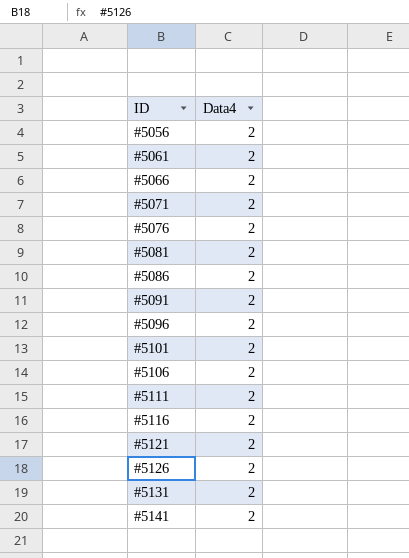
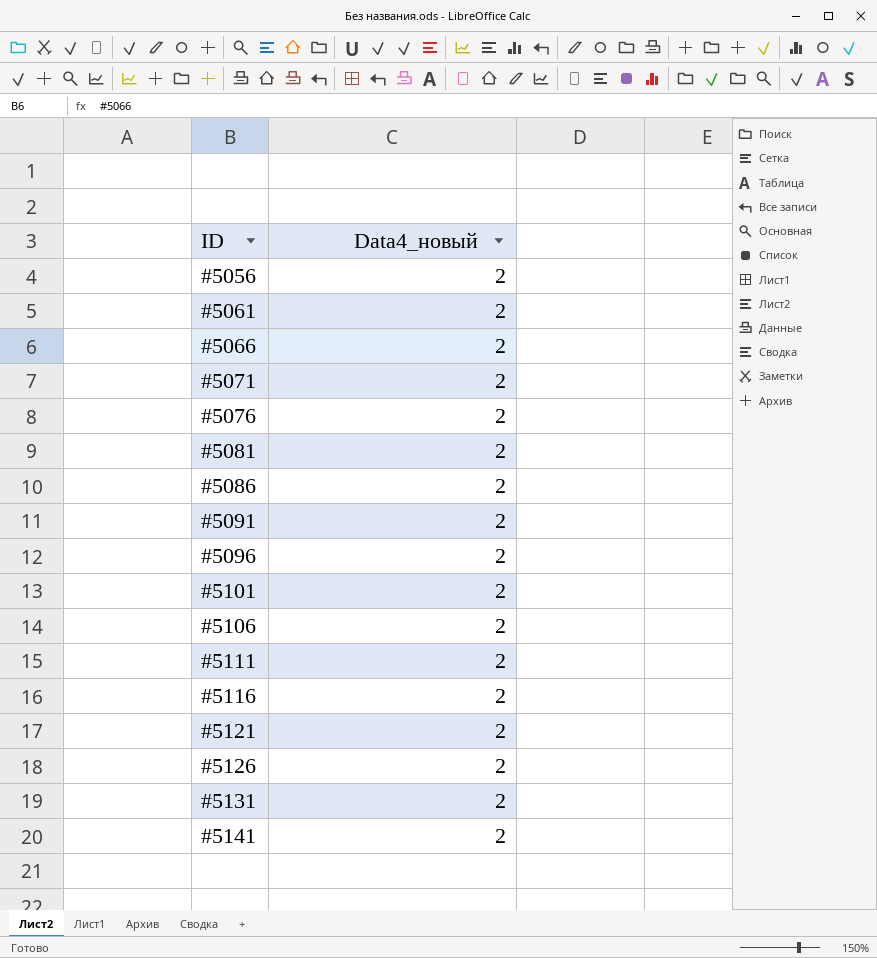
column name: Data4 -> Data4_новый

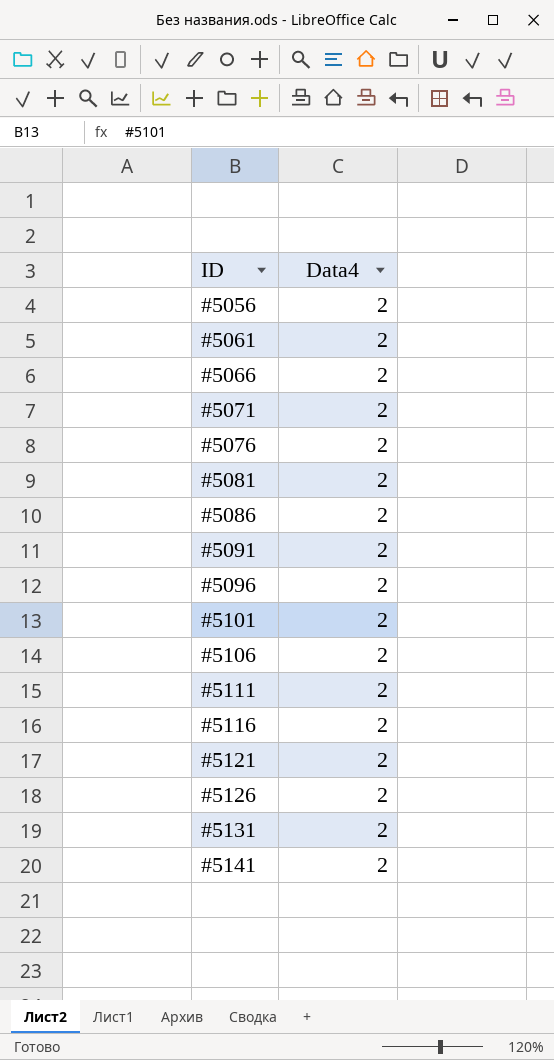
column name: Data4_новый -> Data4

